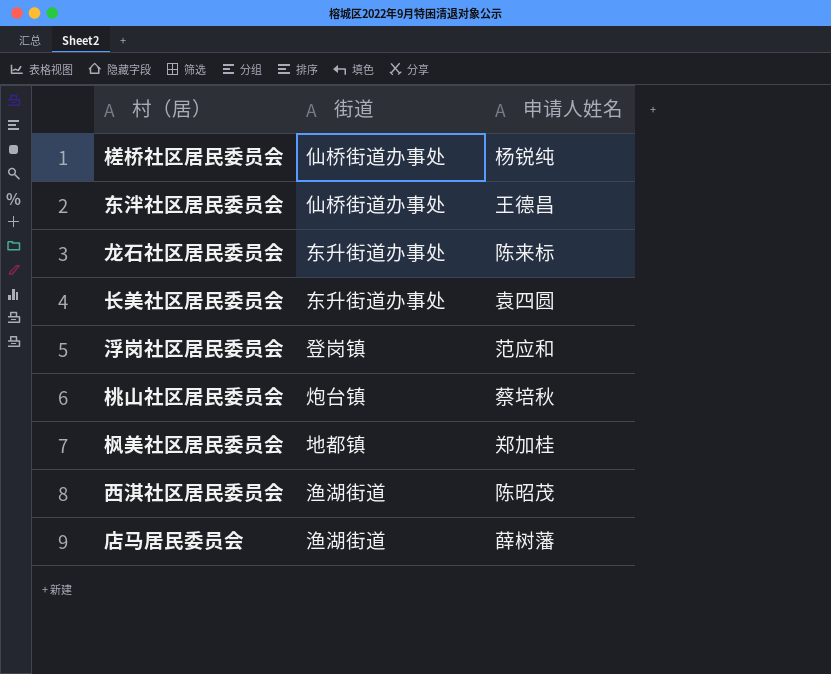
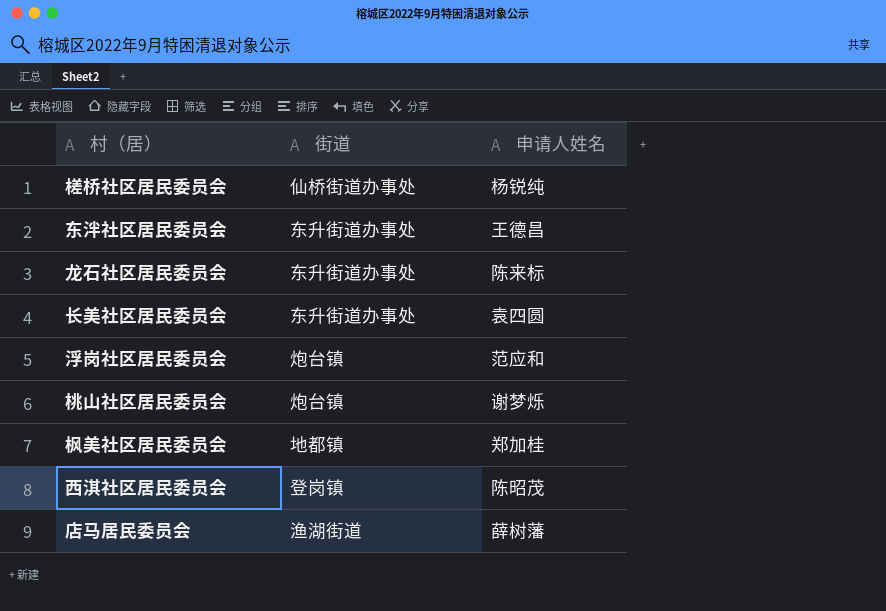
东泮社区居民委员会 | 街道: 仙桥街道办事处 -> 东升街道办事处
浮岗社区居民委员会 | 街道: 登岗镇 -> 炮台镇
桃山社区居民委员会 | 申请人姓名: 蔡培秋 -> 谢梦烁
西淇社区居民委员会 | 街道: 渔湖街道 -> 登岗镇

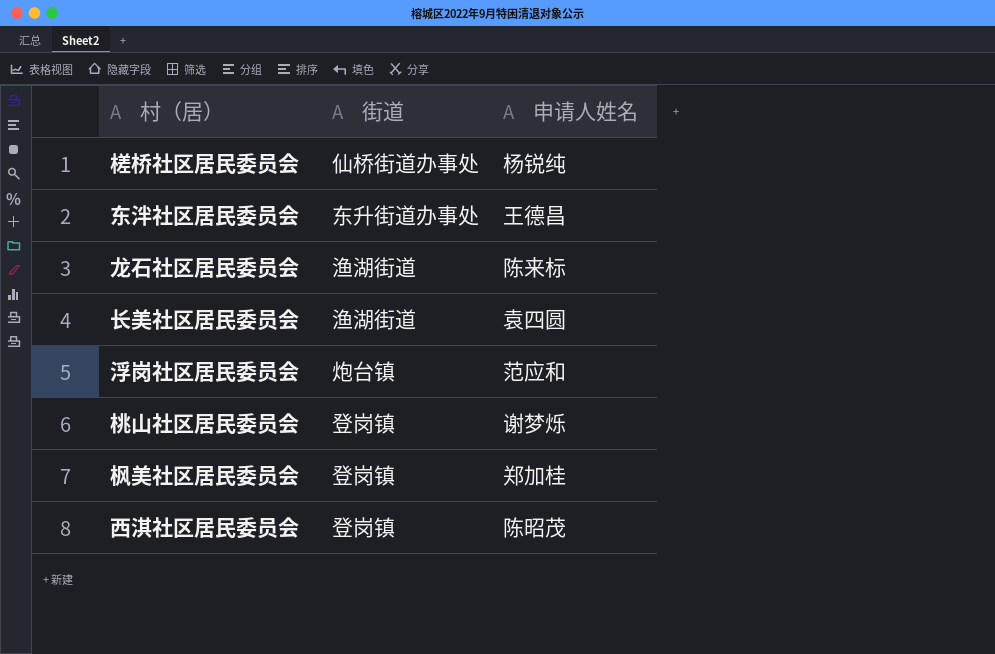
row 店马居民委员会: 渔湖街道 | 薛树藩 -> none
龙石社区居民委员会 | 街道: 东升街道办事处 -> 渔湖街道
长美社区居民委员会 | 街道: 东升街道办事处 -> 渔湖街道
桃山社区居民委员会 | 街道: 炮台镇 -> 登岗镇
枫美社区居民委员会 | 街道: 地都镇 -> 登岗镇

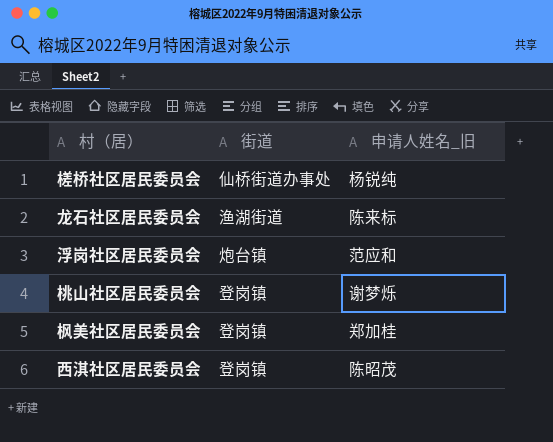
column name: 申请人姓名 -> 申请人姓名_旧
row 东泮社区居民委员会: 东升街道办事处 | 王德昌 -> none
row 长美社区居民委员会: 渔湖街道 | 袁四圆 -> none

